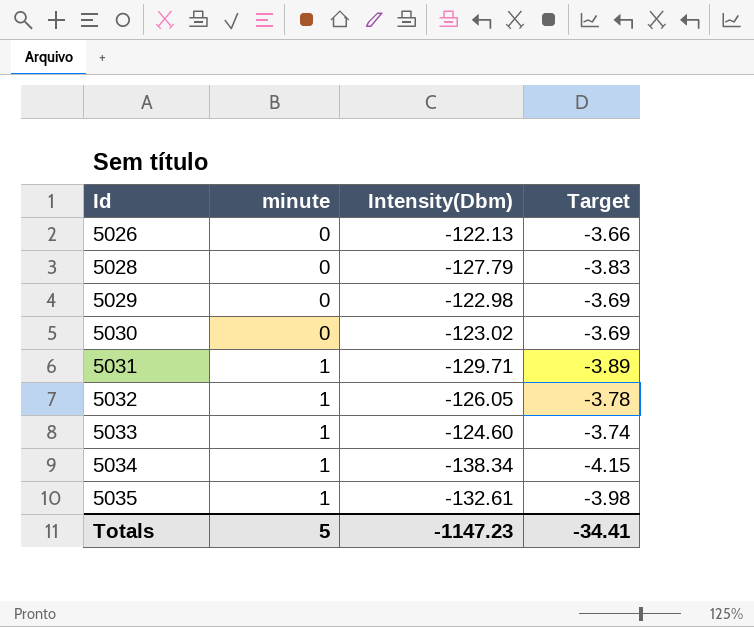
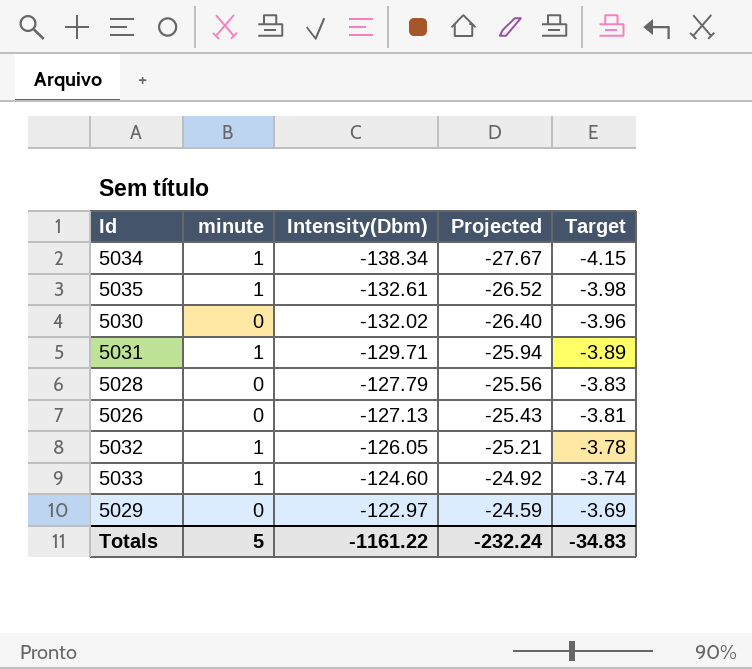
row order: Id ascending -> Intensity(Dbm) ascending
column Projected | formula: none -> [Intensity(Dbm)] * 0.2
5030 | Intensity(Dbm): -123.02 -> -132.02
5030 | Target: -3.69 -> -3.96
5026 | Intensity(Dbm): -122.13 -> -127.13
5026 | Target: -3.66 -> -3.81
5029 | Intensity(Dbm): -122.98 -> -122.97
Totals | Intensity(Dbm): -1147.23 -> -1161.22
Totals | Target: -34.41 -> -34.83

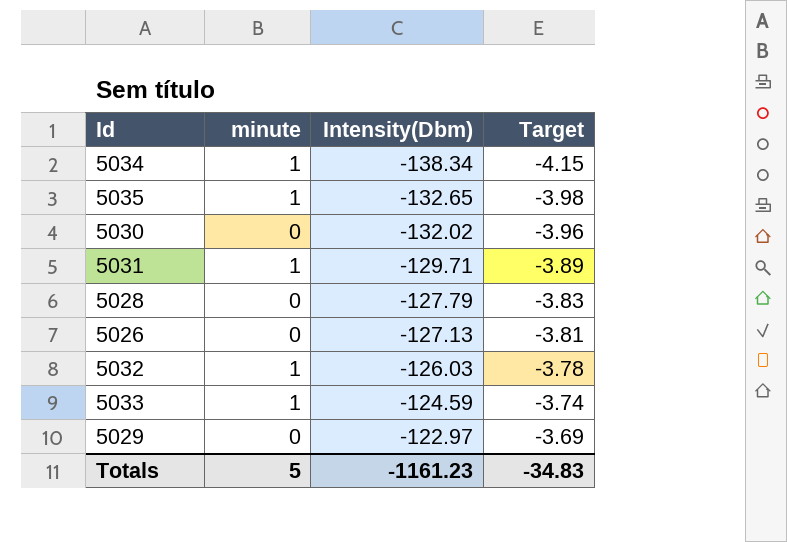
column Projected | formula: [Intensity(Dbm)] * 0.2 -> none
5035 | Intensity(Dbm): -132.61 -> -132.65
5032 | Intensity(Dbm): -126.05 -> -126.03
5033 | Intensity(Dbm): -124.60 -> -124.59
Totals | Intensity(Dbm): -1161.22 -> -1161.23

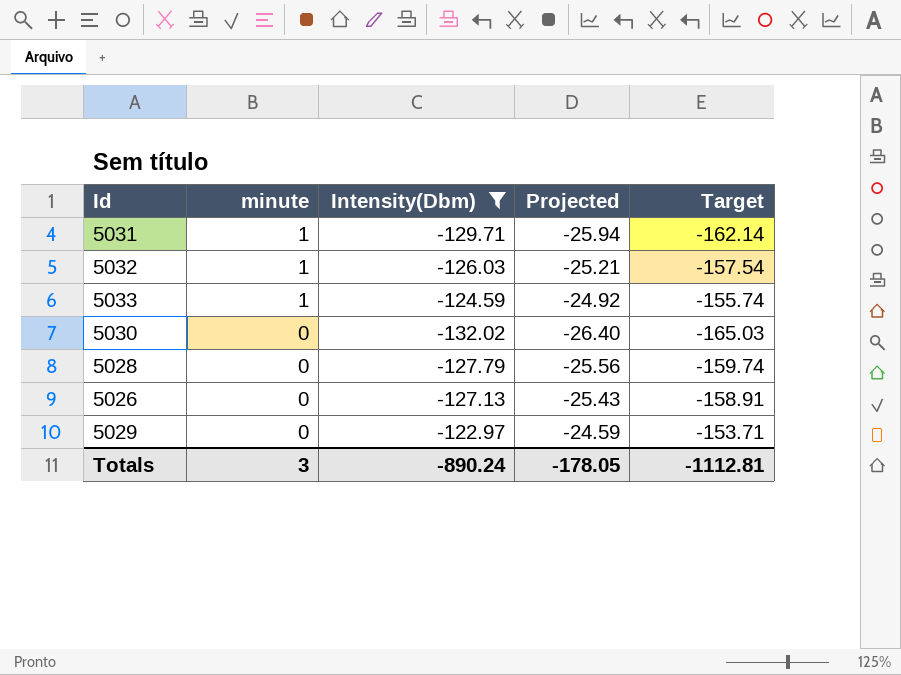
filter: none -> Intensity(Dbm) >= -132.02
row order: Intensity(Dbm) ascending -> minute descending
column Projected | formula: none -> [Intensity(Dbm)] * 0.2
column Target | formula: [Intensity(Dbm)] * 0.03 -> [Intensity(Dbm)] * 1.25
Totals | minute: 5 -> 3
Totals | Intensity(Dbm): -1161.23 -> -890.24
Totals | Target: -34.83 -> -1112.81

